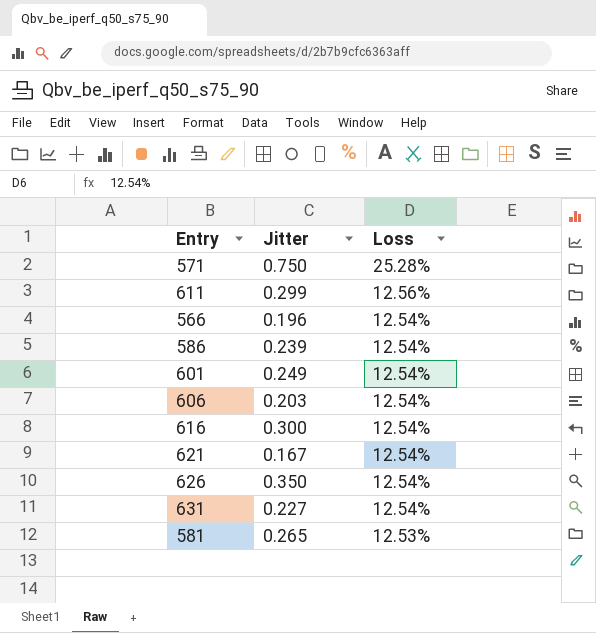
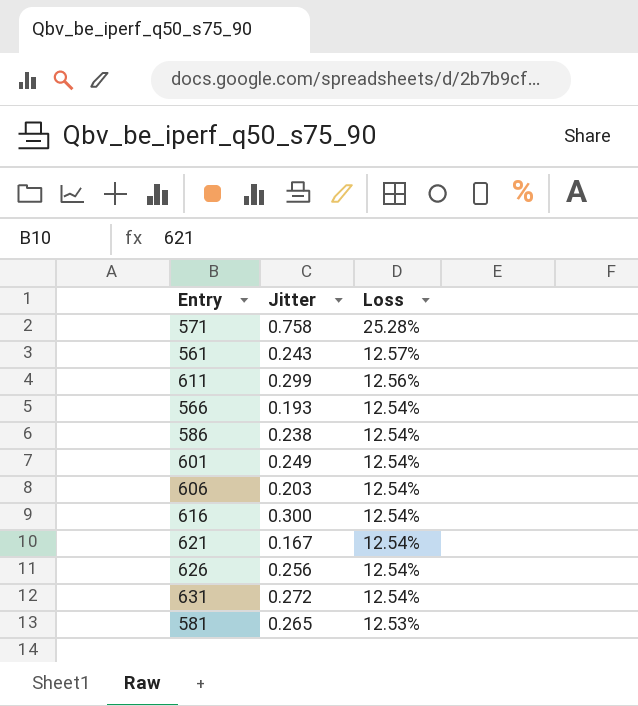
571 | Jitter: 0.750 -> 0.758
row 561: none -> 0.243 | 12.57%
566 | Jitter: 0.196 -> 0.193
586 | Jitter: 0.239 -> 0.238
626 | Jitter: 0.350 -> 0.256
631 | Jitter: 0.227 -> 0.272

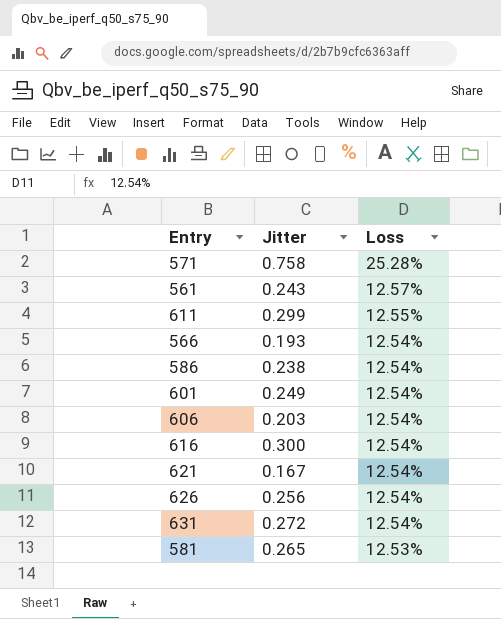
611 | Loss: 12.56% -> 12.55%

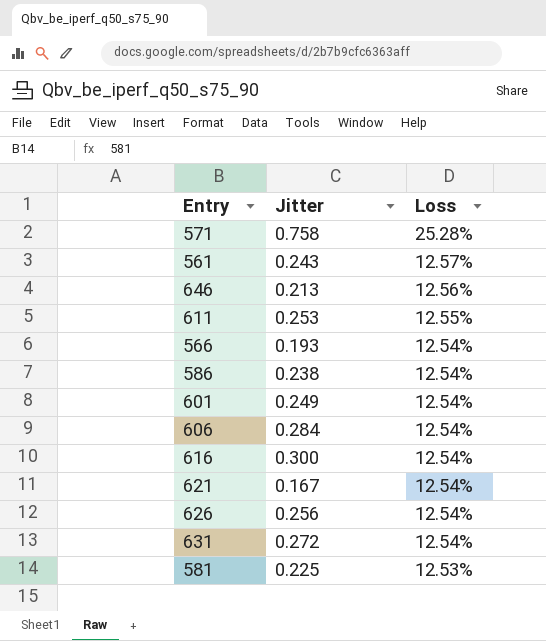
row 646: none -> 0.213 | 12.56%
611 | Jitter: 0.299 -> 0.253
606 | Jitter: 0.203 -> 0.284
581 | Jitter: 0.265 -> 0.225

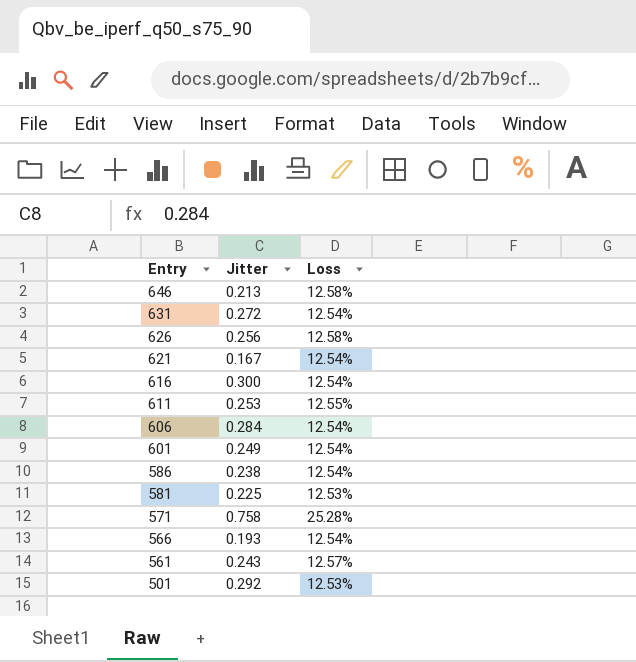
row order: Loss descending -> Entry descending
646 | Loss: 12.56% -> 12.58%
626 | Loss: 12.54% -> 12.58%
row 501: none -> 0.292 | 12.53%

